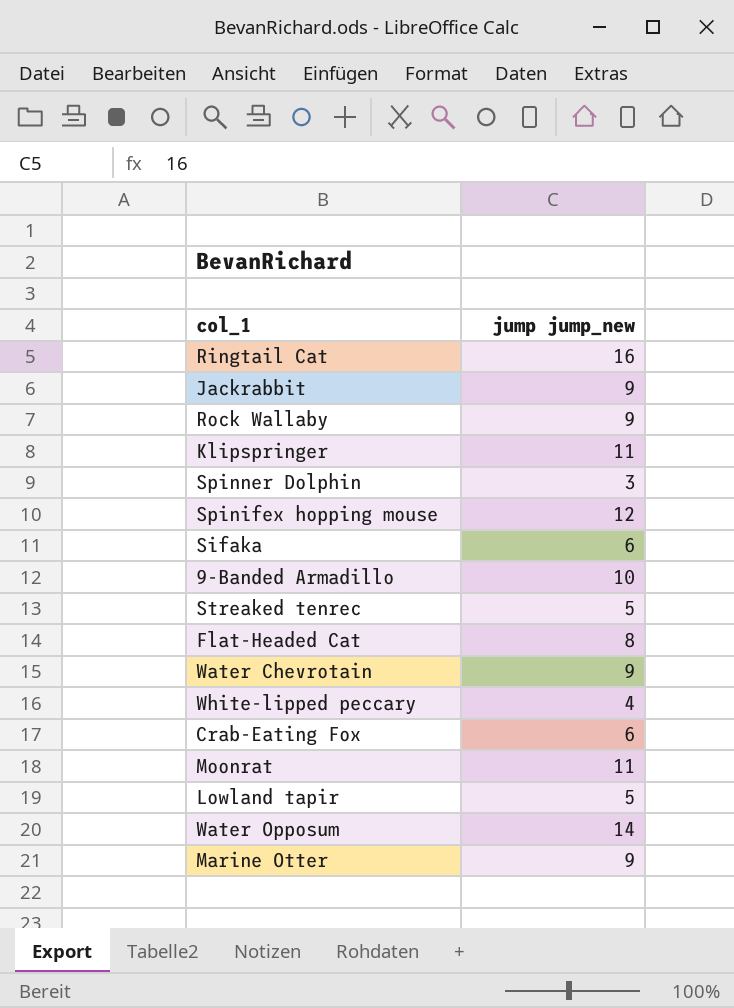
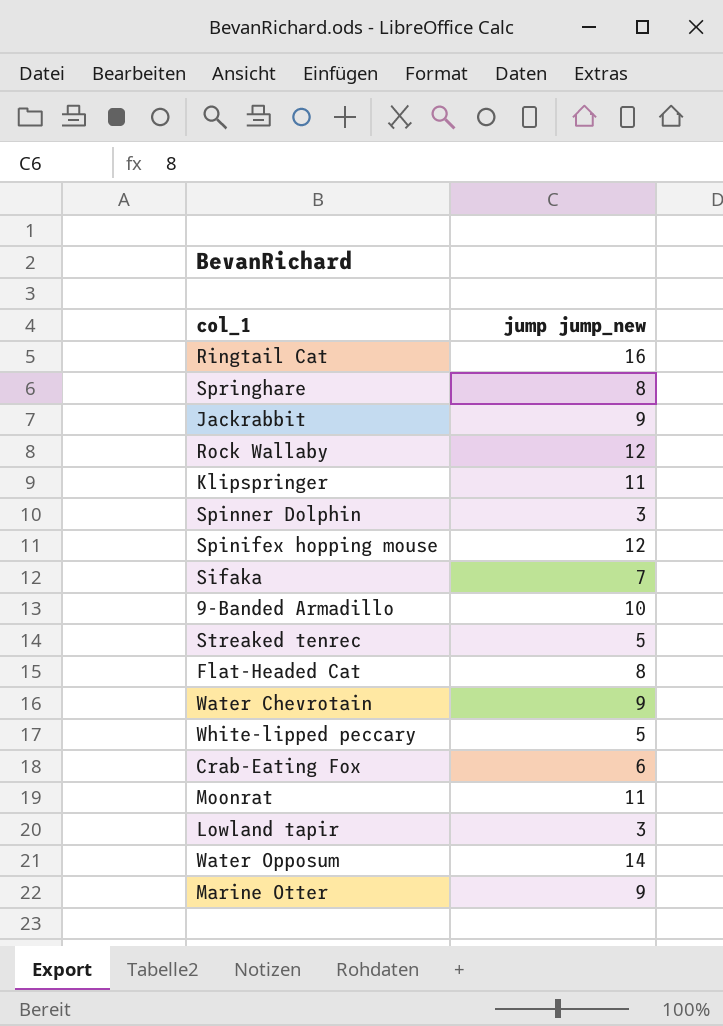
row Springhare: none -> 8
Rock Wallaby | jump jump_new: 9 -> 12
Sifaka | jump jump_new: 6 -> 7
White-lipped peccary | jump jump_new: 4 -> 5
Lowland tapir | jump jump_new: 5 -> 3

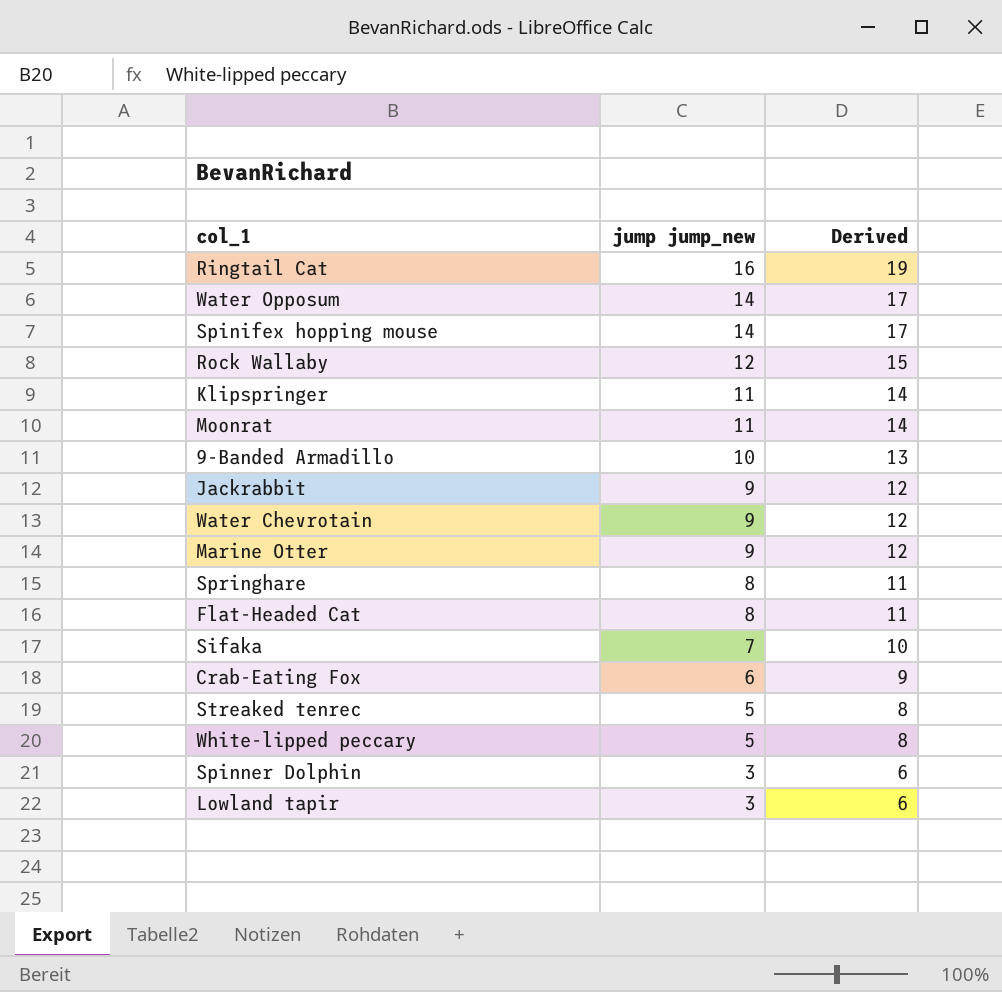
row order: none -> jump jump_new descending
column Derived | formula: none -> [jump jump_new] + 3
Spinifex hopping mouse | jump jump_new: 12 -> 14

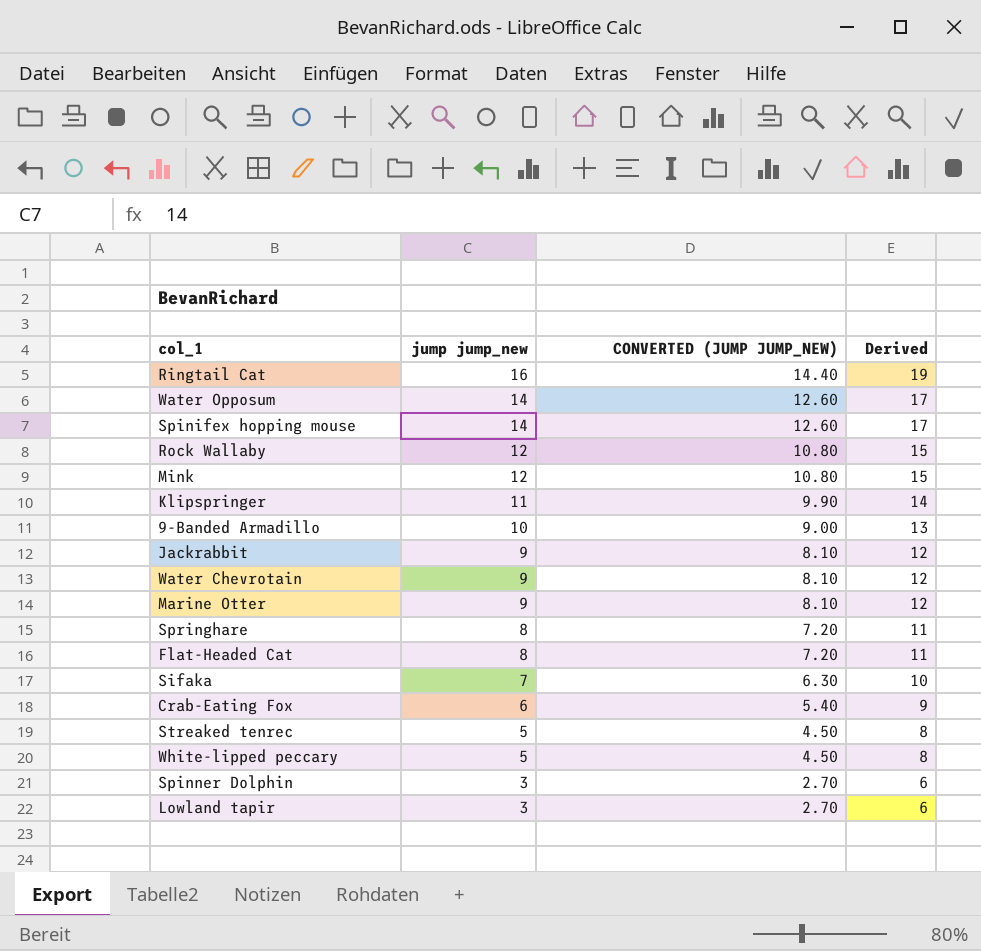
column CONVERTED (JUMP JUMP_NEW) | formula: none -> [jump jump_new] * 0.9
row Moonrat: 11 | 14 -> none
row Mink: none -> 12 | 10.80 | 15

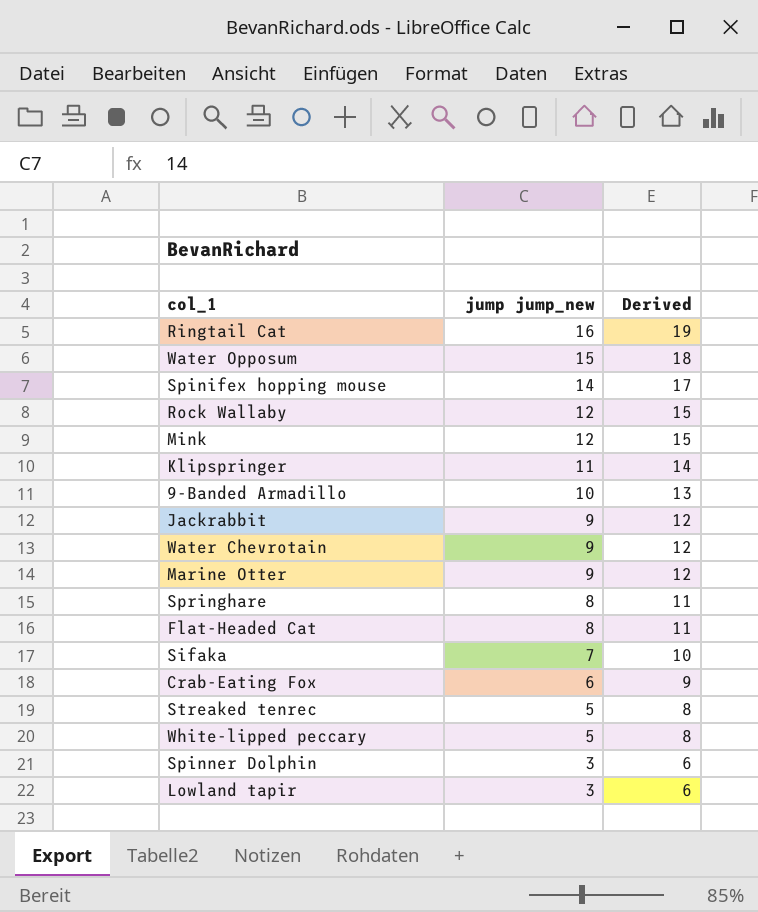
column CONVERTED (JUMP JUMP_NEW) | formula: [jump jump_new] * 0.9 -> none
Water Opposum | jump jump_new: 14 -> 15
Water Opposum | Derived: 17 -> 18

